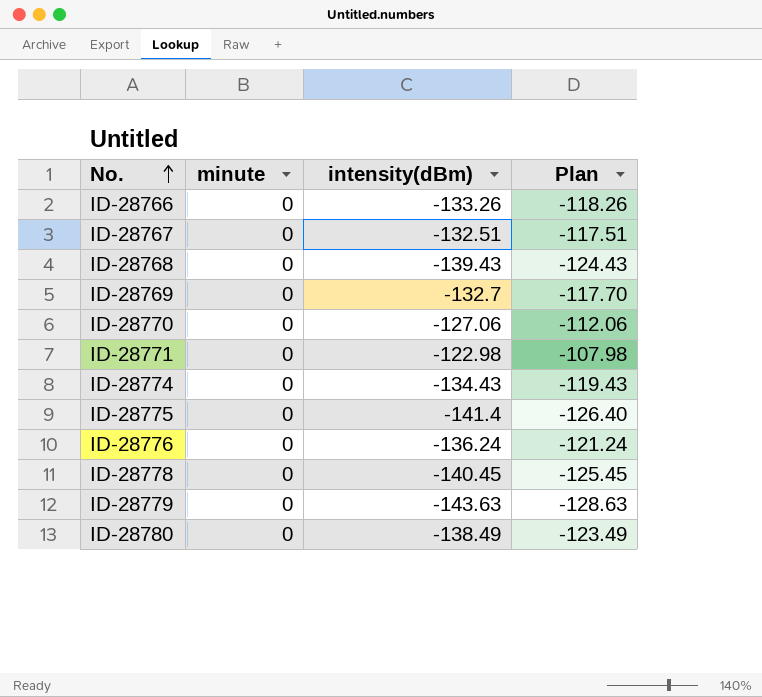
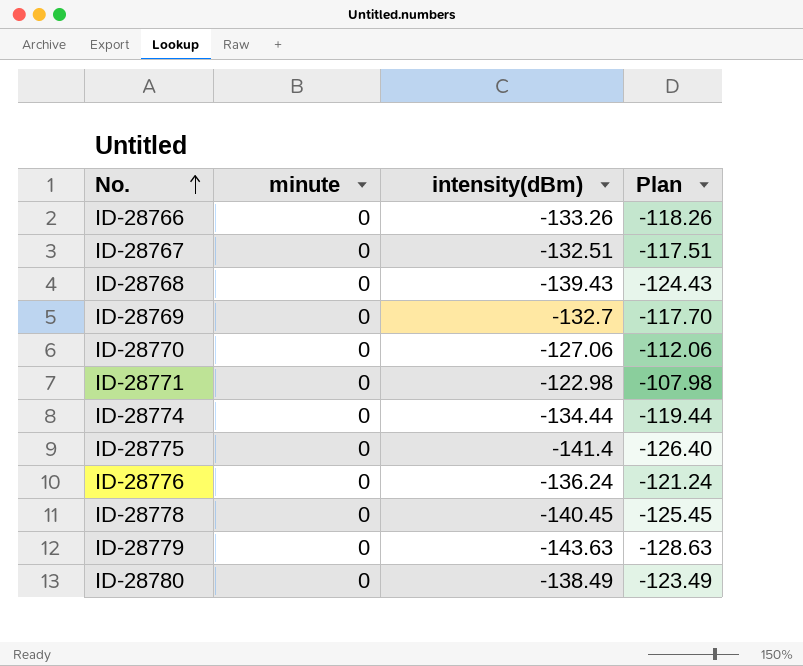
ID-28774 | intensity(dBm): -134.43 -> -134.44
ID-28774 | Plan: -119.43 -> -119.44

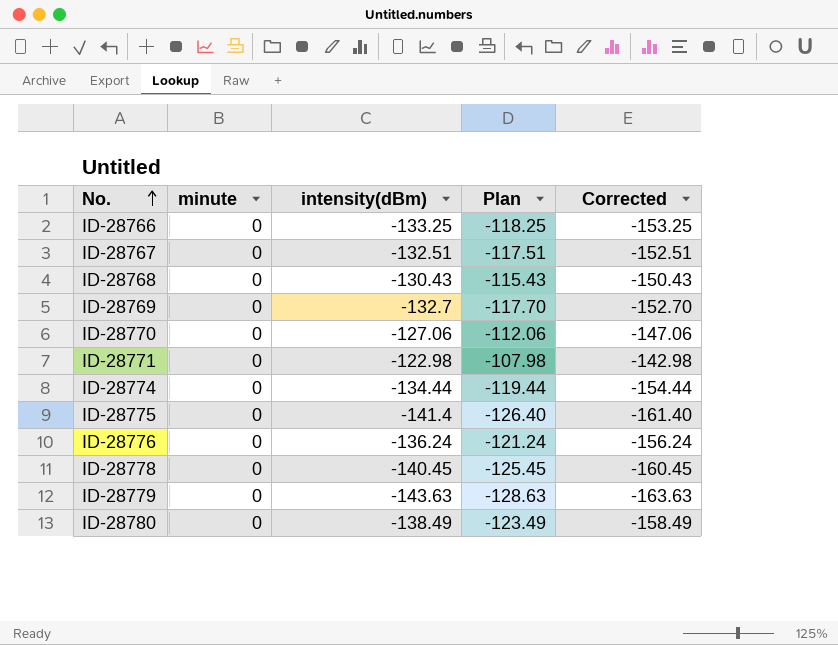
column Corrected | formula: none -> [intensity(dBm)] - 20
ID-28766 | intensity(dBm): -133.26 -> -133.25
ID-28766 | Plan: -118.26 -> -118.25
ID-28768 | intensity(dBm): -139.43 -> -130.43
ID-28768 | Plan: -124.43 -> -115.43

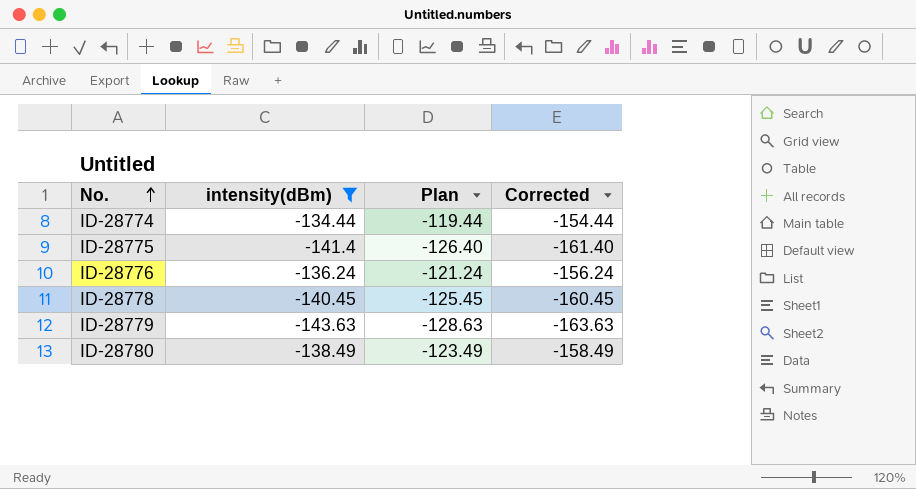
filter: none -> intensity(dBm) <= -134.44
column minute | position: 2 -> none

